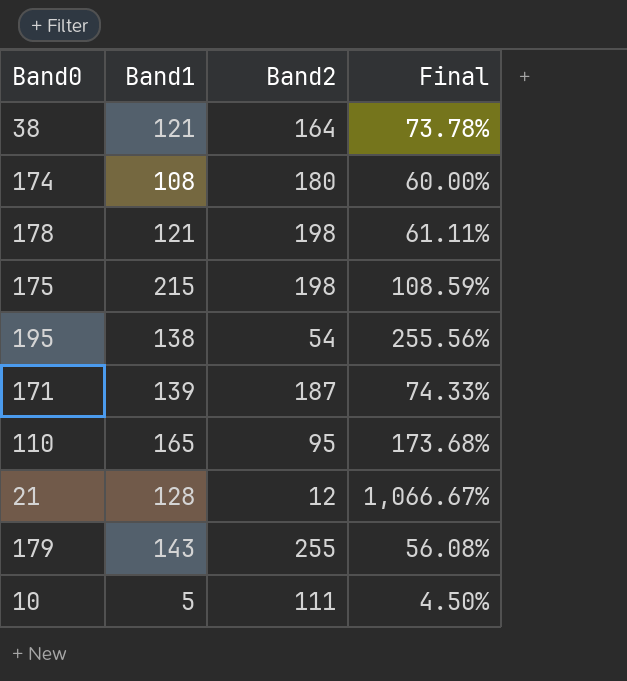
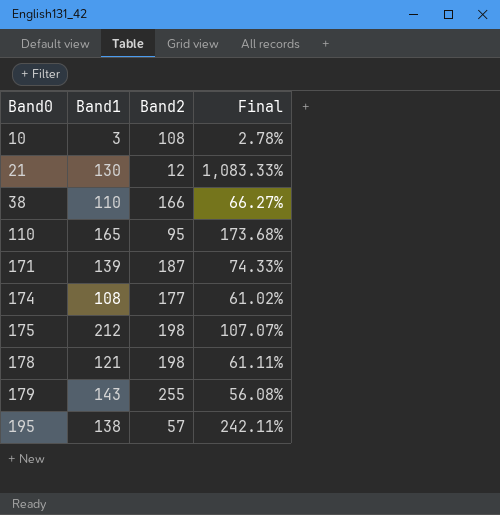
row order: none -> Band0 ascending
10 | Band1: 5 -> 3
10 | Band2: 111 -> 108
10 | Final: 4.50% -> 2.78%
21 | Band1: 128 -> 130
21 | Final: 1,066.67% -> 1,083.33%
38 | Band1: 121 -> 110
38 | Band2: 164 -> 166
38 | Final: 73.78% -> 66.27%
174 | Band2: 180 -> 177
174 | Final: 60.00% -> 61.02%
175 | Band1: 215 -> 212
175 | Final: 108.59% -> 107.07%
195 | Band2: 54 -> 57
195 | Final: 255.56% -> 242.11%

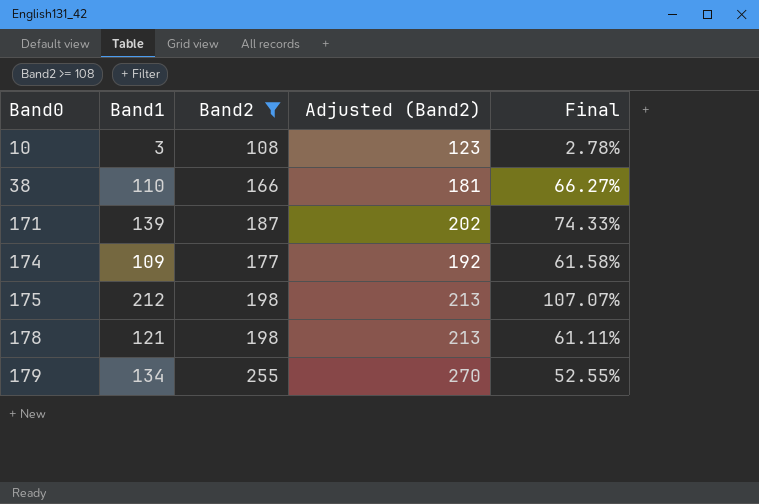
filter: none -> Band2 >= 108
column Adjusted (Band2) | formula: none -> [Band2] + 15
174 | Band1: 108 -> 109
174 | Final: 61.02% -> 61.58%
179 | Band1: 143 -> 134
179 | Final: 56.08% -> 52.55%

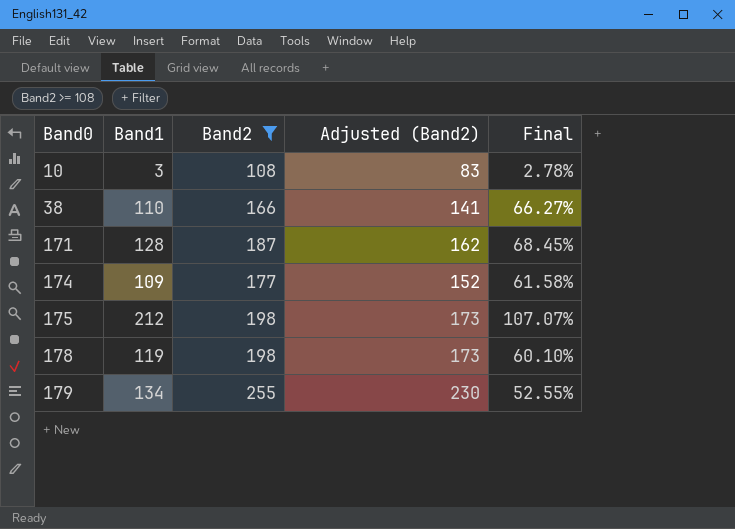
column Adjusted (Band2) | formula: [Band2] + 15 -> [Band2] - 25
171 | Band1: 139 -> 128
171 | Final: 74.33% -> 68.45%
178 | Band1: 121 -> 119
178 | Final: 61.11% -> 60.10%

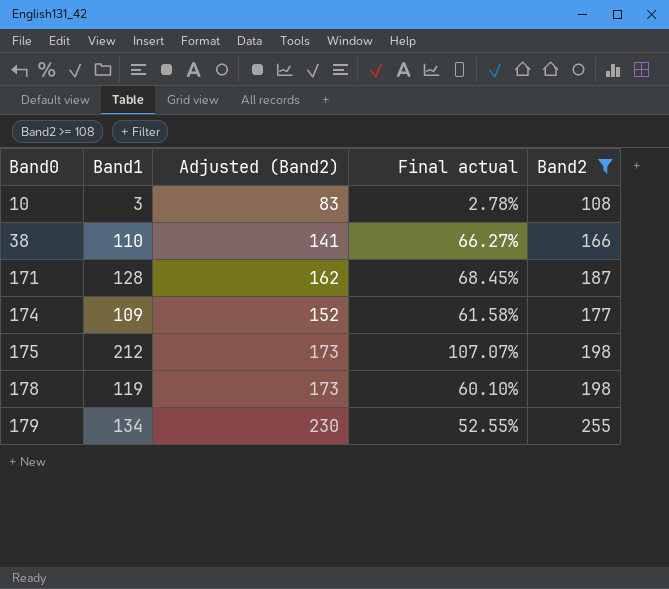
column name: Final -> Final actual
column Band2 | position: 3 -> 5

